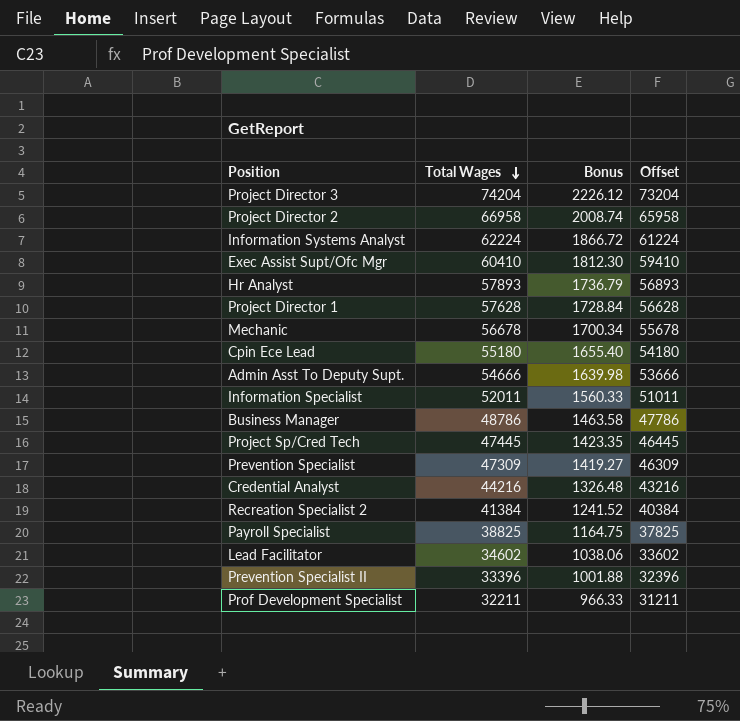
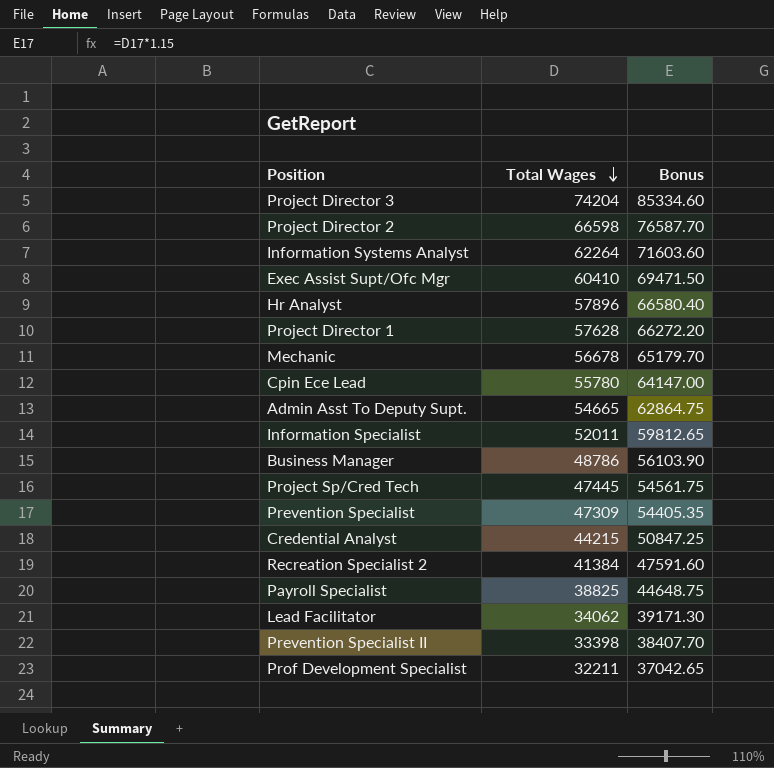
column Offset | formula: [Total Wages] - 1000 -> none
column Bonus | formula: [Total Wages] * 0.03 -> [Total Wages] * 1.15
Project Director 2 | Total Wages: 66958 -> 66598
Information Systems Analyst | Total Wages: 62224 -> 62264
Hr Analyst | Total Wages: 57893 -> 57896
Cpin Ece Lead | Total Wages: 55180 -> 55780
Admin Asst To Deputy Supt. | Total Wages: 54666 -> 54665
Credential Analyst | Total Wages: 44216 -> 44215
Lead Facilitator | Total Wages: 34602 -> 34062
Prevention Specialist II | Total Wages: 33396 -> 33398

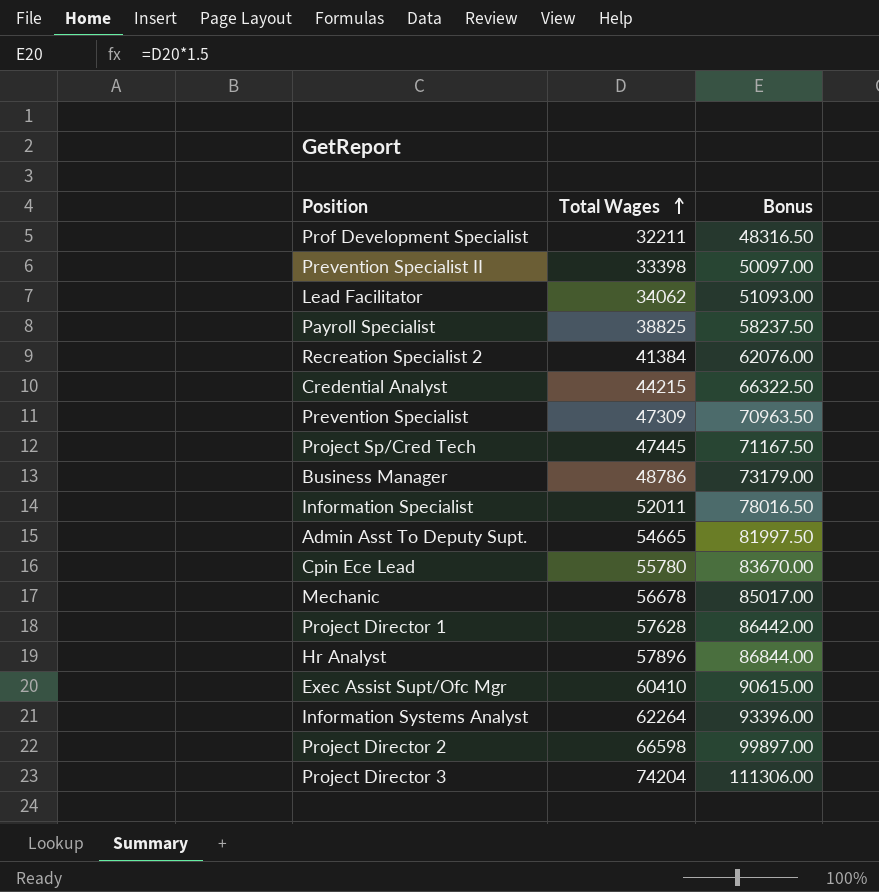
row order: Total Wages descending -> Total Wages ascending
column Bonus | formula: [Total Wages] * 1.15 -> [Total Wages] * 1.5

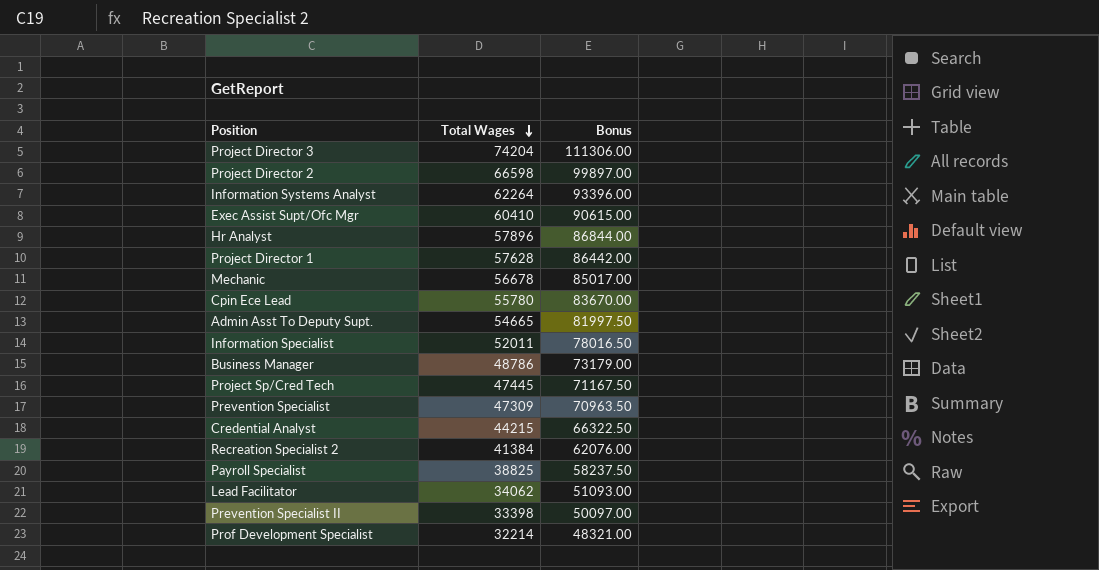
row order: Total Wages ascending -> Total Wages descending
Prof Development Specialist | Total Wages: 32211 -> 32214
Prof Development Specialist | Bonus: 48316.50 -> 48321.00

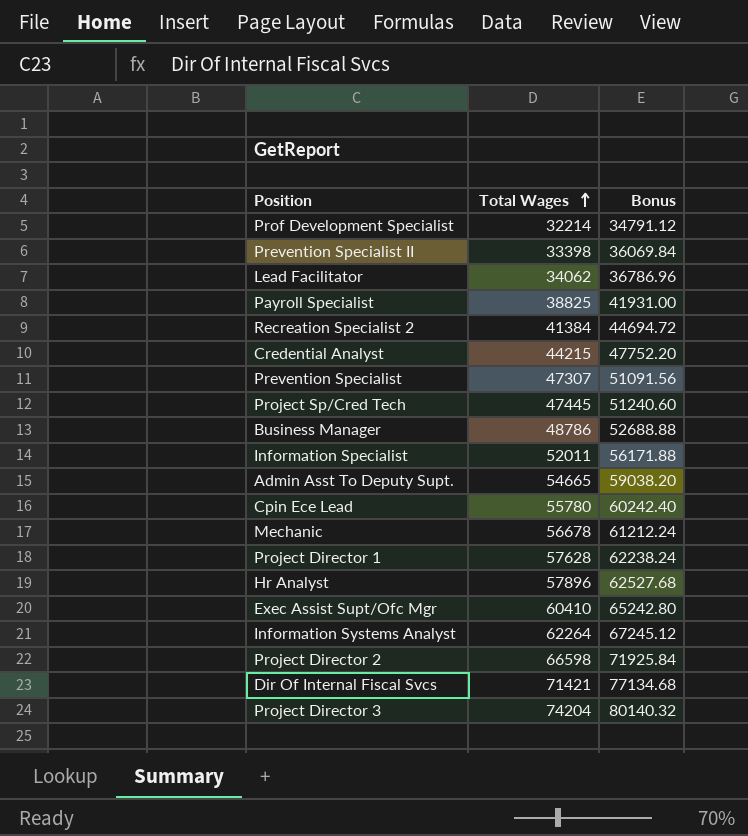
row order: Total Wages descending -> Total Wages ascending
column Bonus | formula: [Total Wages] * 1.5 -> [Total Wages] * 1.08
Prevention Specialist | Total Wages: 47309 -> 47307
row Dir Of Internal Fiscal Svcs: none -> 71421 | 77134.68

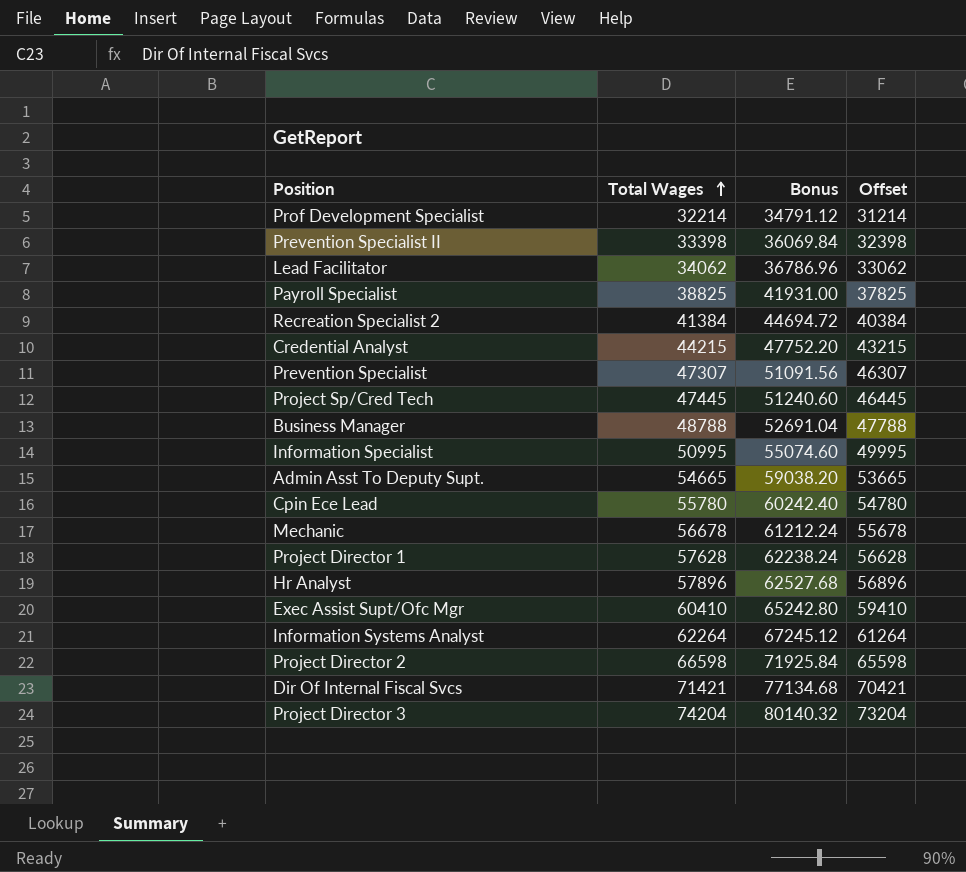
column Offset | formula: none -> [Total Wages] - 1000
Business Manager | Total Wages: 48786 -> 48788
Business Manager | Bonus: 52688.88 -> 52691.04
Information Specialist | Total Wages: 52011 -> 50995
Information Specialist | Bonus: 56171.88 -> 55074.60

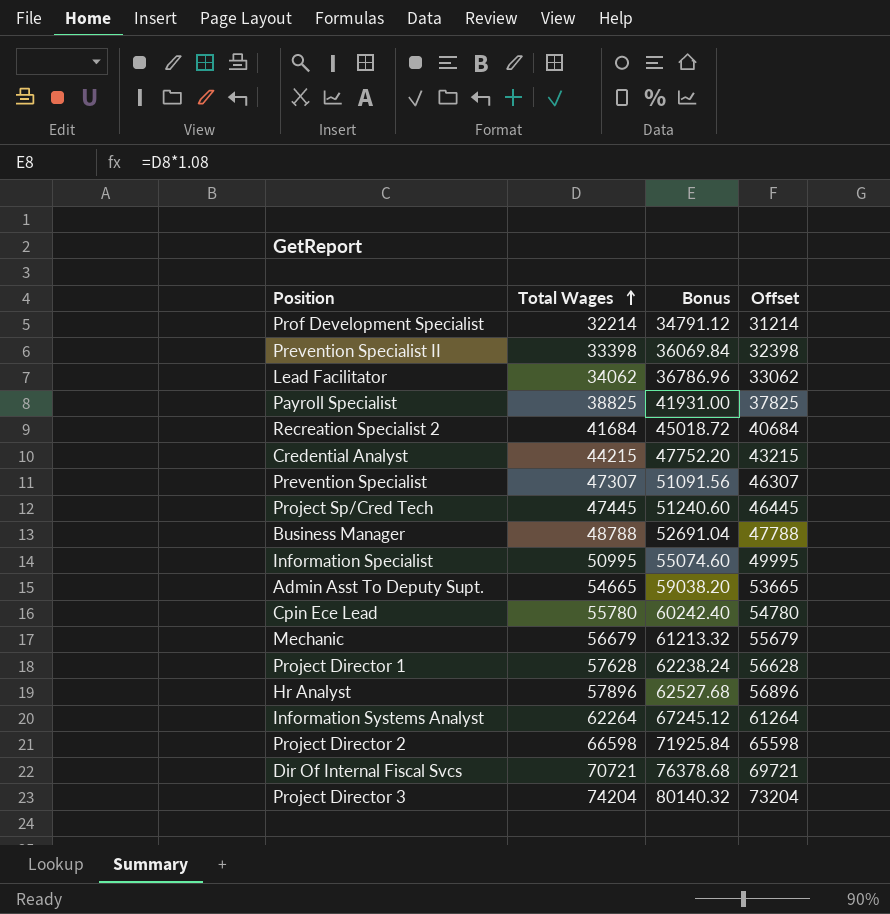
row Exec Assist Supt/Ofc Mgr: 60410 | 65242.80 | 59410 -> none
Recreation Specialist 2 | Total Wages: 41384 -> 41684
Recreation Specialist 2 | Bonus: 44694.72 -> 45018.72
Recreation Specialist 2 | Offset: 40384 -> 40684
Mechanic | Total Wages: 56678 -> 56679
Mechanic | Bonus: 61212.24 -> 61213.32
Mechanic | Offset: 55678 -> 55679
Dir Of Internal Fiscal Svcs | Total Wages: 71421 -> 70721
Dir Of Internal Fiscal Svcs | Bonus: 77134.68 -> 76378.68
Dir Of Internal Fiscal Svcs | Offset: 70421 -> 69721

